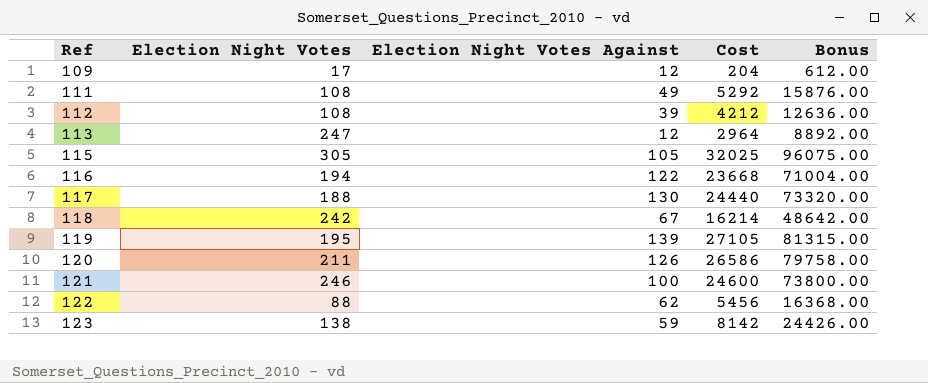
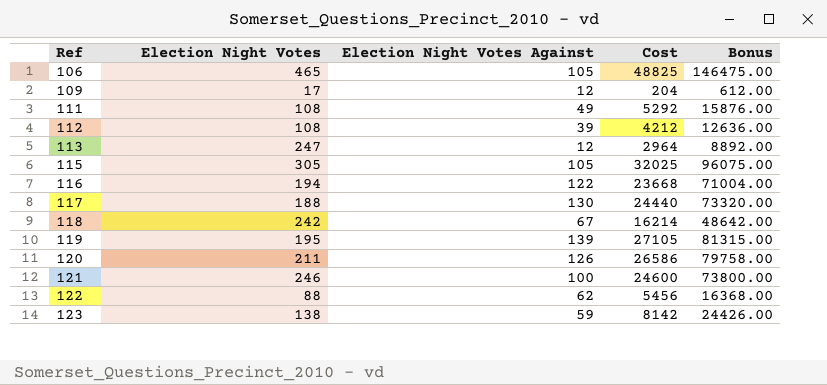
row 106: none -> 465 | 105 | 48825 | 146475.00

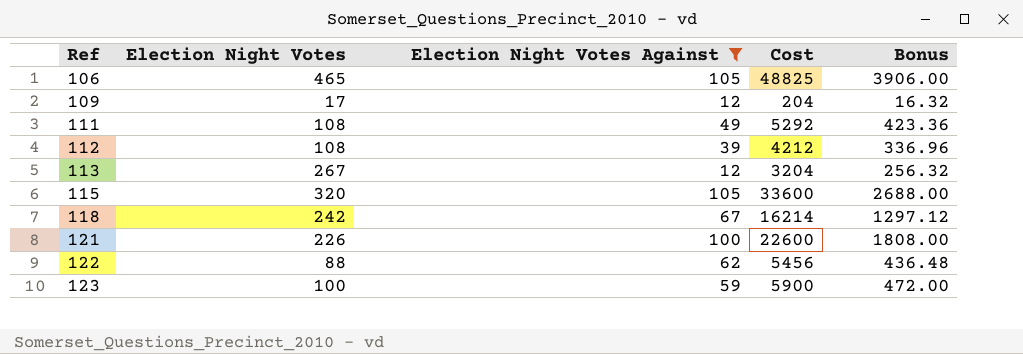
filter: none -> Election Night Votes Against <= 105
column Bonus | formula: [Cost] * 3 -> [Cost] * 0.08
113 | Election Night Votes: 247 -> 267
113 | Cost: 2964 -> 3204
115 | Election Night Votes: 305 -> 320
115 | Cost: 32025 -> 33600
121 | Election Night Votes: 246 -> 226
121 | Cost: 24600 -> 22600
123 | Election Night Votes: 138 -> 100
123 | Cost: 8142 -> 5900

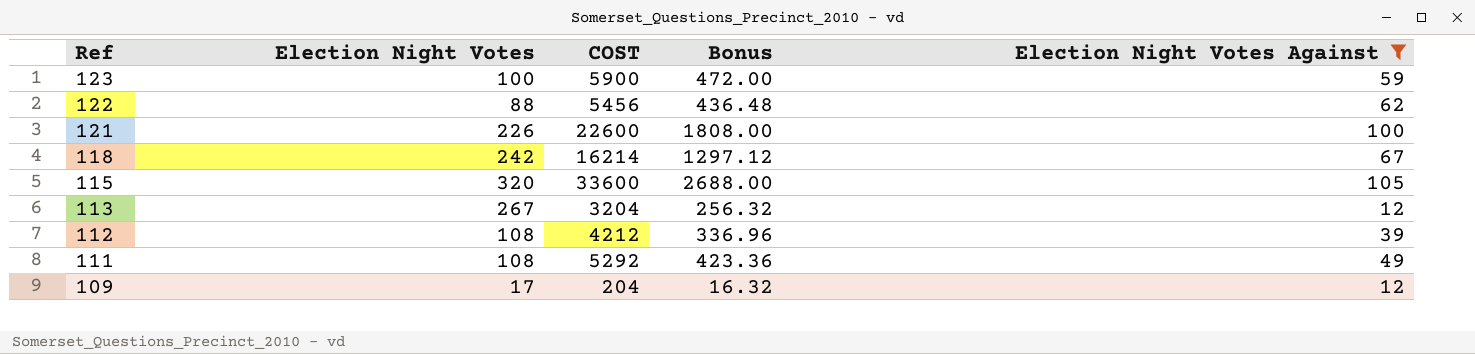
row order: Ref ascending -> Ref descending
column name: Cost -> COST
column Election Night Votes Against | position: 3 -> 5
row 106: 465 | 105 | 48825 | 3906.00 -> none

